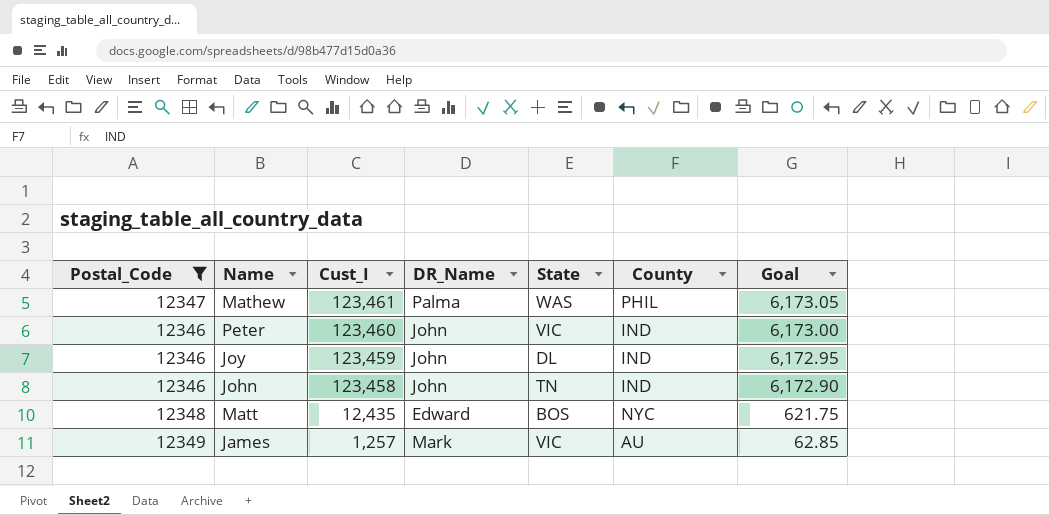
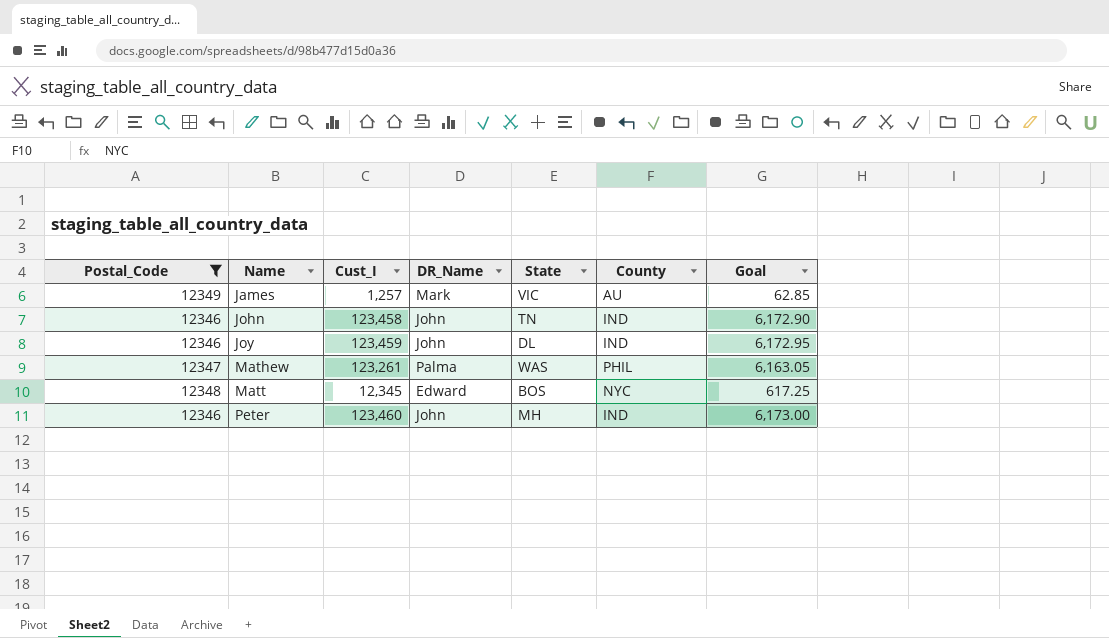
row order: Cust_I descending -> Name ascending
Mathew | Cust_I: 123,461 -> 123,261
Mathew | Goal: 6,173.05 -> 6,163.05
Matt | Cust_I: 12,435 -> 12,345
Matt | Goal: 621.75 -> 617.25
Peter | State: VIC -> MH

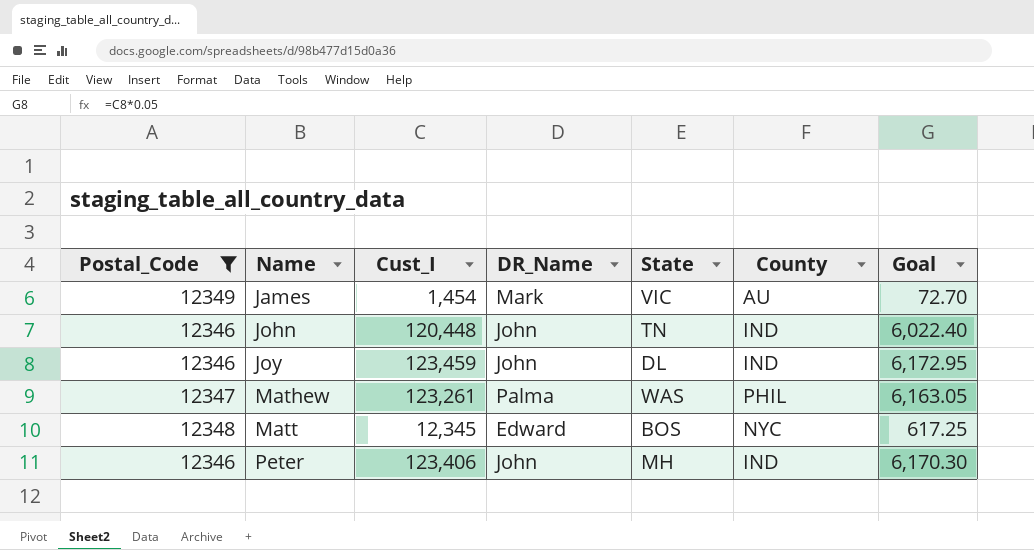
James | Cust_I: 1,257 -> 1,454
James | Goal: 62.85 -> 72.70
John | Cust_I: 123,458 -> 120,448
John | Goal: 6,172.90 -> 6,022.40
Peter | Cust_I: 123,460 -> 123,406
Peter | Goal: 6,173.00 -> 6,170.30

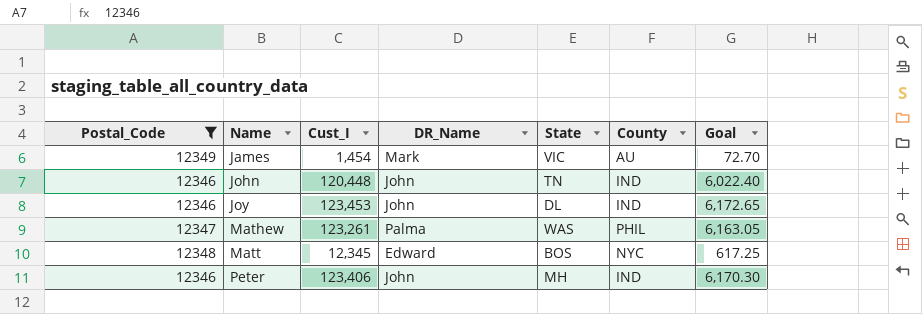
Joy | Cust_I: 123,459 -> 123,453
Joy | Goal: 6,172.95 -> 6,172.65

